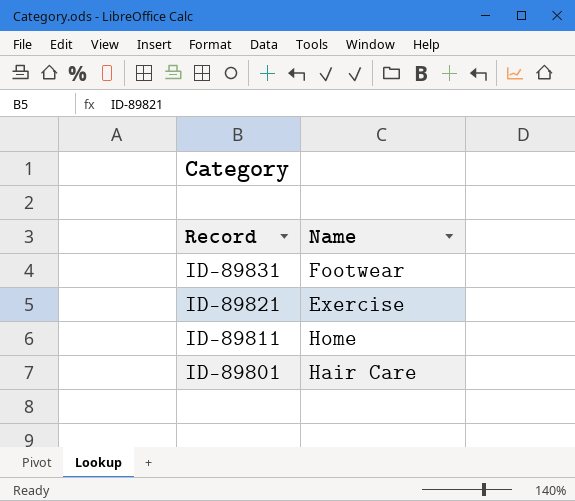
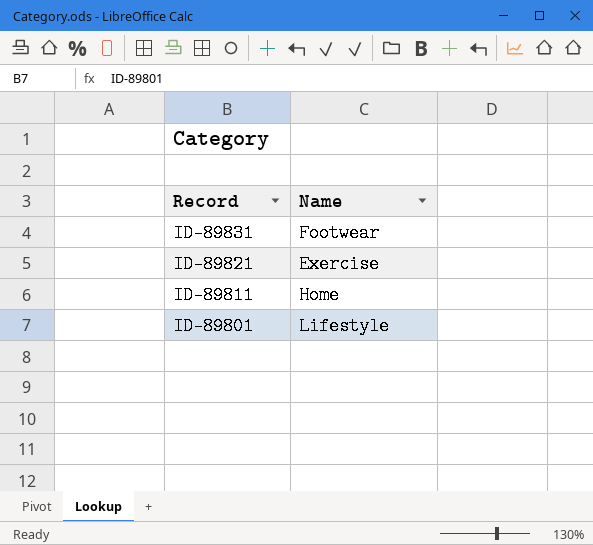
ID-89801 | Name: Hair Care -> Lifestyle

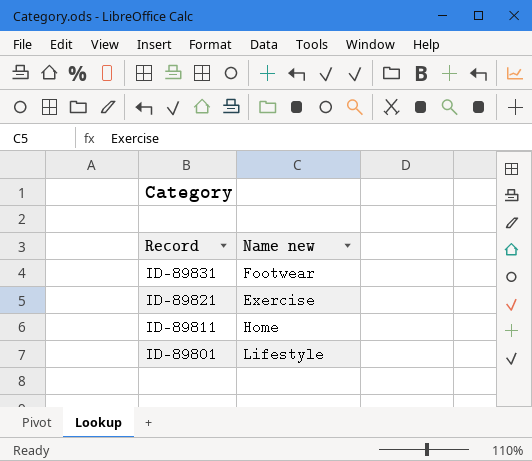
column name: Name -> Name new

